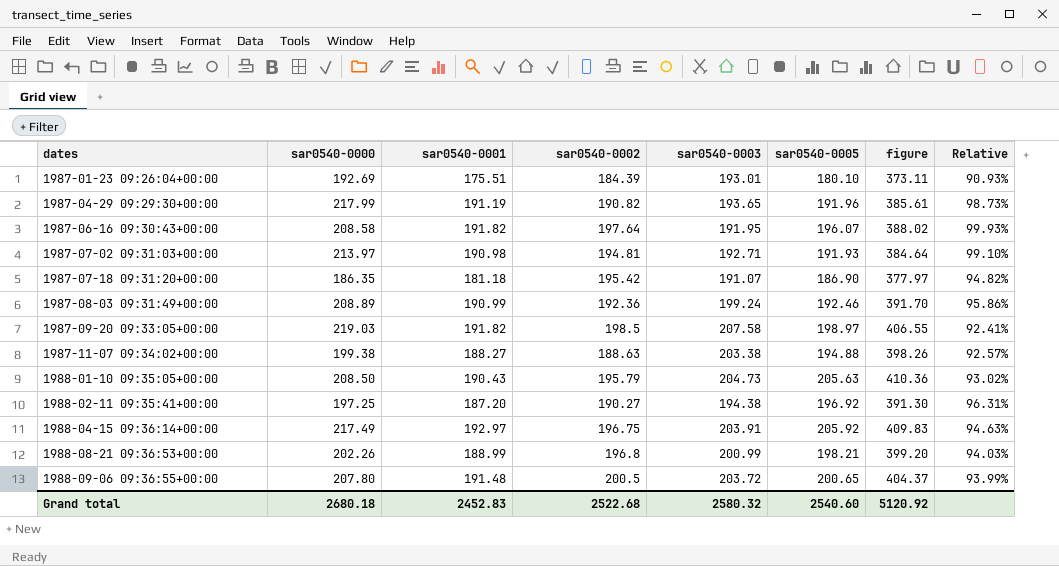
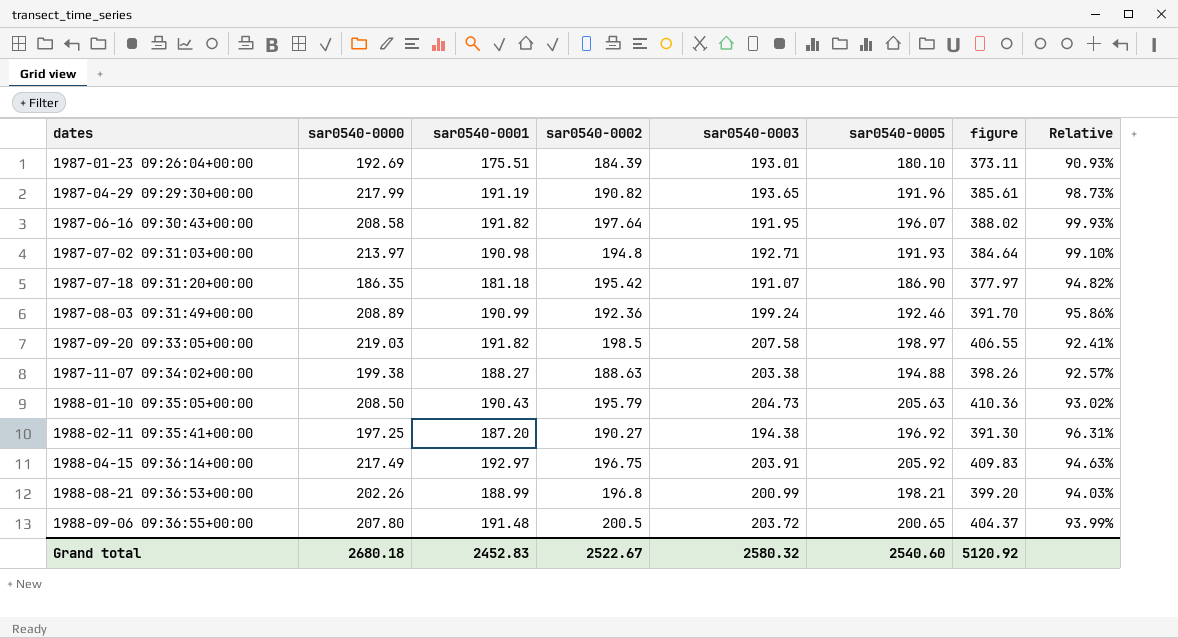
1987-07-02 09:31:03+00:00 | sar0540-0002: 194.81 -> 194.8
Grand total | sar0540-0002: 2522.68 -> 2522.67

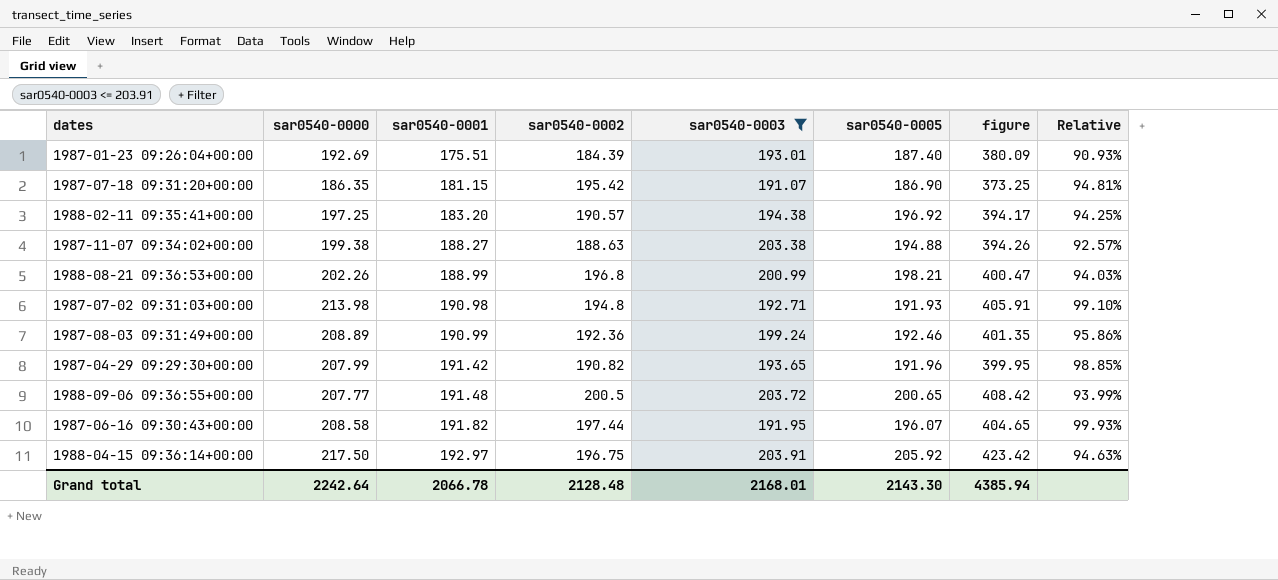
filter: none -> sar0540-0003 <= 203.91
row order: dates ascending -> sar0540-0001 ascending
column figure | formula: [sar0540-0003] + [sar0540-0005] -> [sar0540-0000] + [sar0540-0005]
1987-01-23 09:26:04+00:00 | sar0540-0005: 180.10 -> 187.40
1987-07-18 09:31:20+00:00 | sar0540-0001: 181.18 -> 181.15
1987-07-18 09:31:20+00:00 | Relative: 94.82% -> 94.81%
1988-02-11 09:35:41+00:00 | sar0540-0001: 187.20 -> 183.20
1988-02-11 09:35:41+00:00 | sar0540-0002: 190.27 -> 190.57
1988-02-11 09:35:41+00:00 | Relative: 96.31% -> 94.25%
1987-07-02 09:31:03+00:00 | sar0540-0000: 213.97 -> 213.98
1987-04-29 09:29:30+00:00 | sar0540-0000: 217.99 -> 207.99
1987-04-29 09:29:30+00:00 | sar0540-0001: 191.19 -> 191.42
1987-04-29 09:29:30+00:00 | Relative: 98.73% -> 98.85%
1988-09-06 09:36:55+00:00 | sar0540-0000: 207.80 -> 207.77
1987-06-16 09:30:43+00:00 | sar0540-0002: 197.64 -> 197.44
1988-04-15 09:36:14+00:00 | sar0540-0000: 217.49 -> 217.50
Grand total | sar0540-0000: 2680.18 -> 2242.64
Grand total | sar0540-0001: 2452.83 -> 2066.78
Grand total | sar0540-0002: 2522.67 -> 2128.48
Grand total | sar0540-0003: 2580.32 -> 2168.01
Grand total | sar0540-0005: 2540.60 -> 2143.30
Grand total | figure: 5120.92 -> 4385.94

